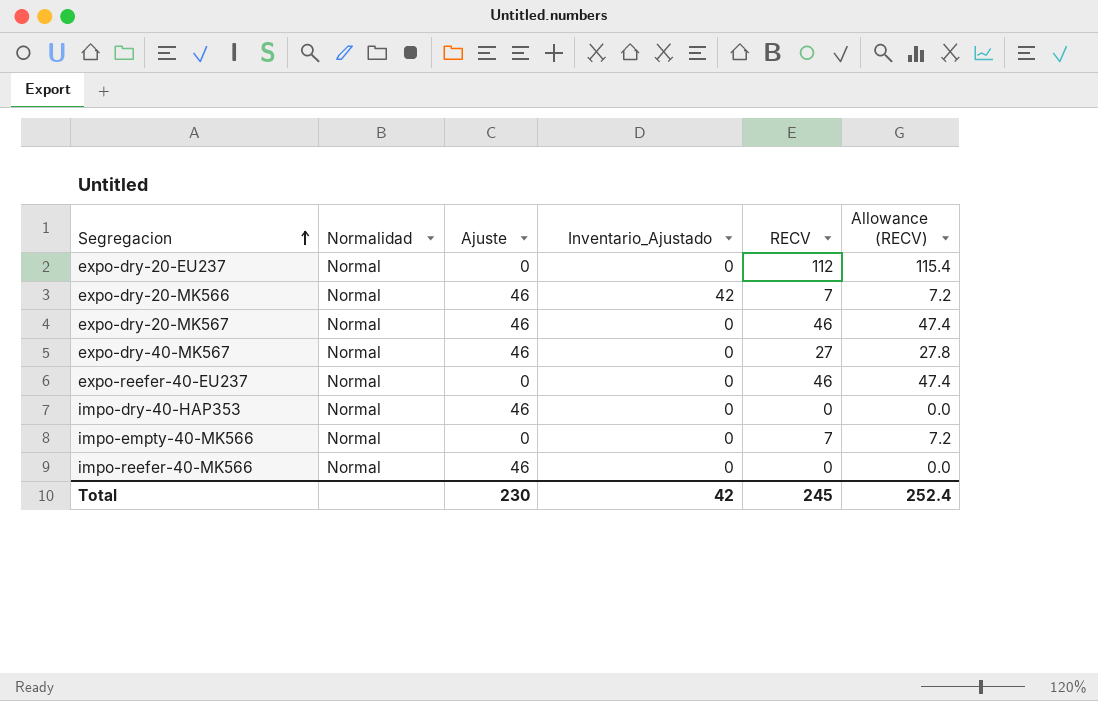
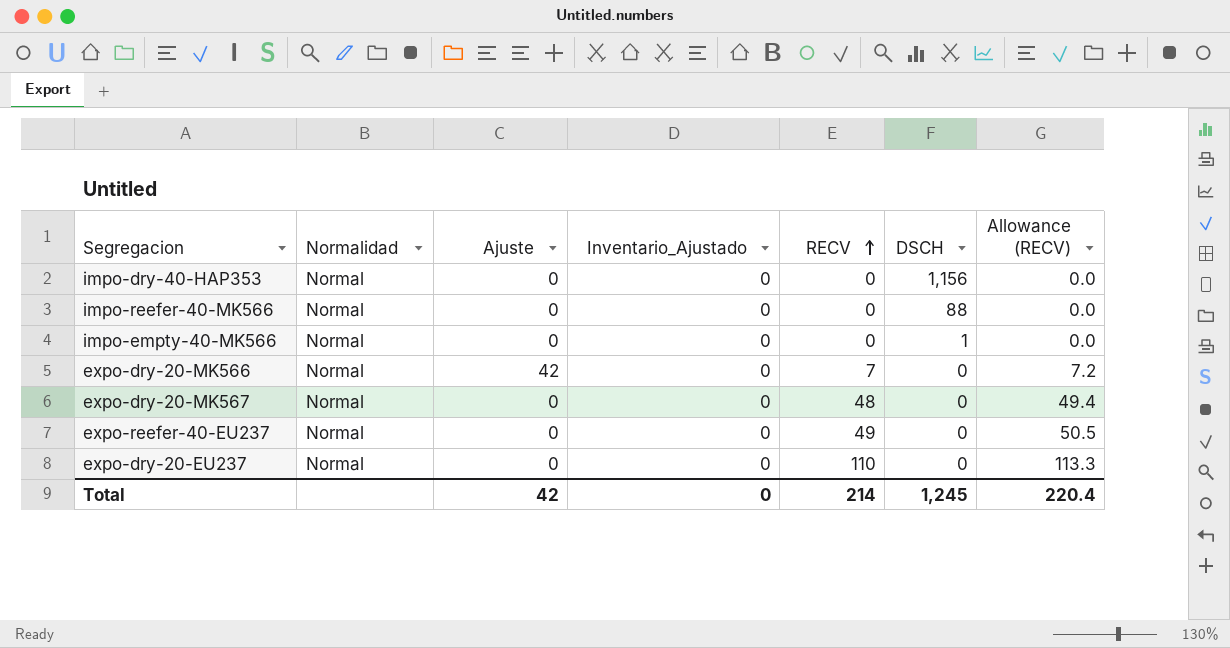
row order: Segregacion ascending -> RECV ascending
column DSCH | position: none -> 6
row expo-dry-40-MK567: Normal | 46 | 0 | 27 | 27.8 -> none
impo-dry-40-HAP353 | Ajuste: 46 -> 0
impo-reefer-40-MK566 | Ajuste: 46 -> 0
impo-empty-40-MK566 | RECV: 7 -> 0
impo-empty-40-MK566 | Allowance (RECV): 7.2 -> 0.0
expo-dry-20-MK566 | Ajuste: 46 -> 42
expo-dry-20-MK566 | Inventario_Ajustado: 42 -> 0
expo-dry-20-MK567 | Ajuste: 46 -> 0
expo-dry-20-MK567 | RECV: 46 -> 48
expo-dry-20-MK567 | Allowance (RECV): 47.4 -> 49.4
expo-reefer-40-EU237 | RECV: 46 -> 49
expo-reefer-40-EU237 | Allowance (RECV): 47.4 -> 50.5
expo-dry-20-EU237 | RECV: 112 -> 110
expo-dry-20-EU237 | Allowance (RECV): 115.4 -> 113.3
Total | Ajuste: 230 -> 42
Total | Inventario_Ajustado: 42 -> 0
Total | RECV: 245 -> 214
Total | Allowance (RECV): 252.4 -> 220.4

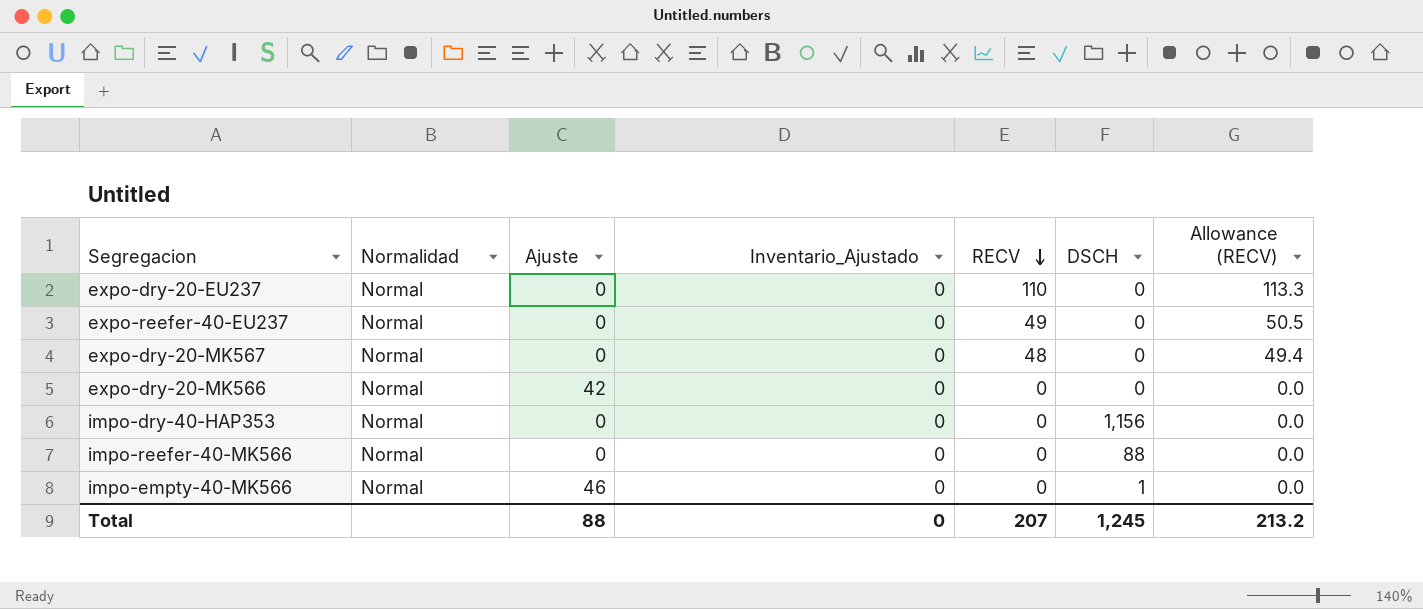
row order: RECV ascending -> RECV descending
expo-dry-20-MK566 | RECV: 7 -> 0
expo-dry-20-MK566 | Allowance (RECV): 7.2 -> 0.0
impo-empty-40-MK566 | Ajuste: 0 -> 46
Total | Ajuste: 42 -> 88
Total | RECV: 214 -> 207
Total | Allowance (RECV): 220.4 -> 213.2

